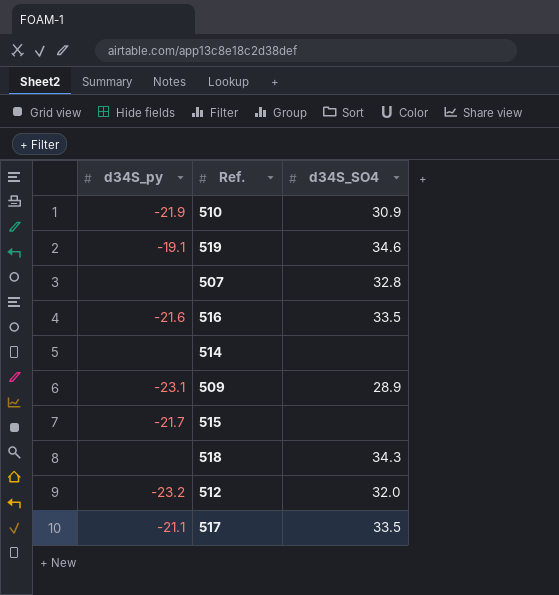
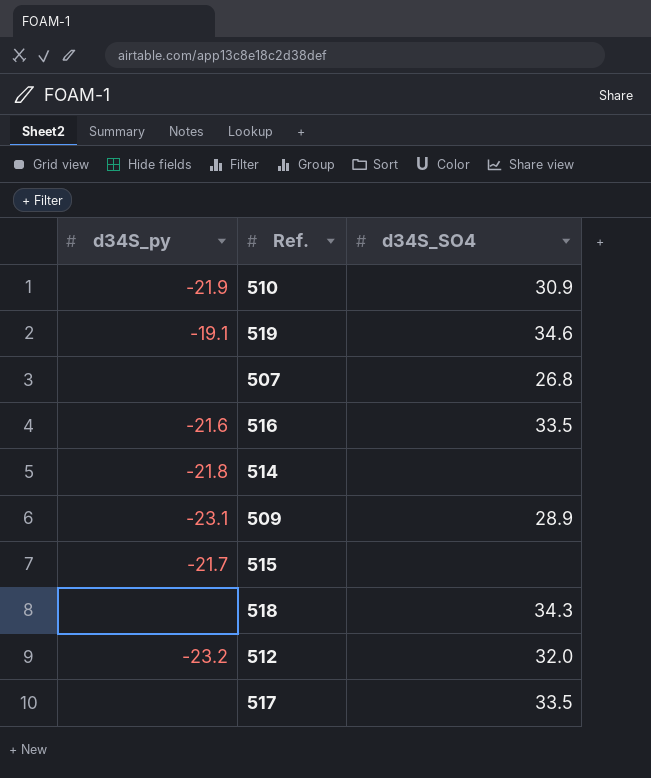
507 | d34S_SO4: 32.8 -> 26.8
514 | d34S_py: none -> -21.8
517 | d34S_py: -21.1 -> none

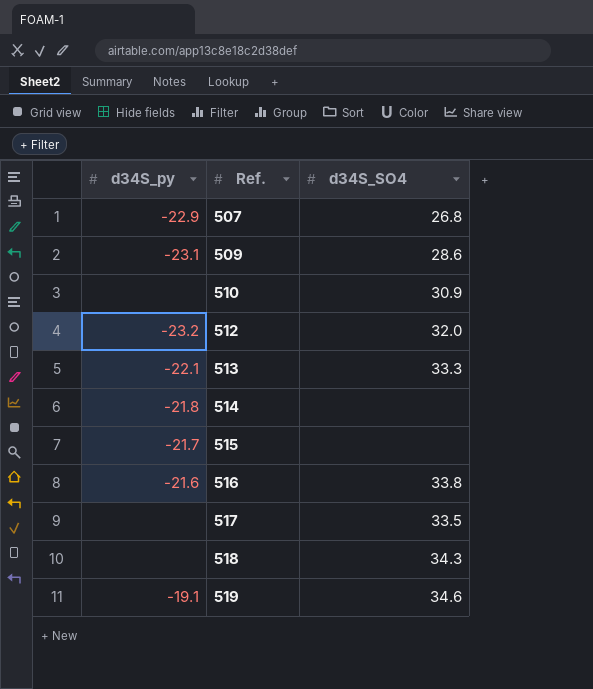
row order: none -> Ref. ascending
507 | d34S_py: none -> -22.9
509 | d34S_SO4: 28.9 -> 28.6
510 | d34S_py: -21.9 -> none
row 513: none -> -22.1 | 33.3
516 | d34S_SO4: 33.5 -> 33.8

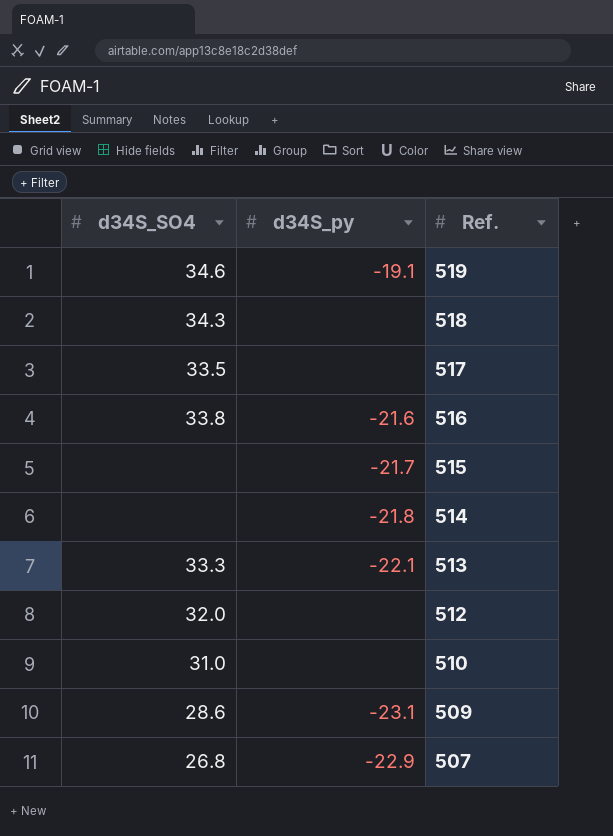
row order: Ref. ascending -> Ref. descending
column d34S_SO4 | position: 3 -> 1
512 | d34S_py: -23.2 -> none
510 | d34S_SO4: 30.9 -> 31.0

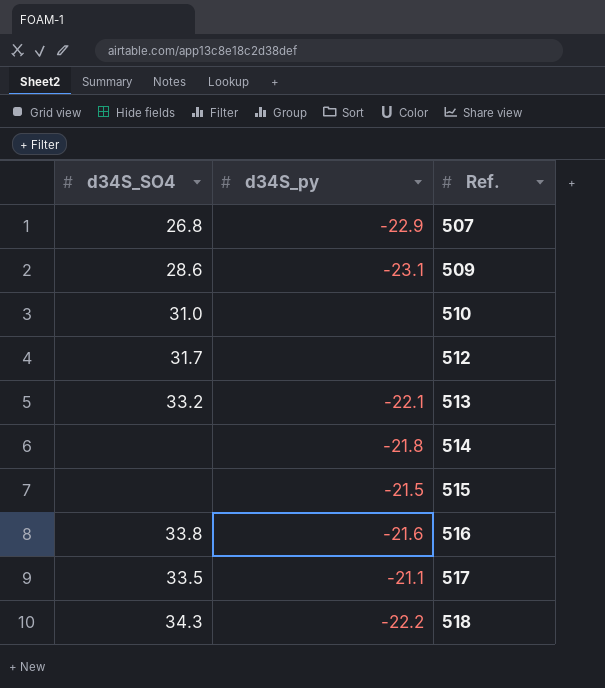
row order: Ref. descending -> Ref. ascending
row 519: 34.6 | -19.1 -> none
512 | d34S_SO4: 32.0 -> 31.7
513 | d34S_SO4: 33.3 -> 33.2
515 | d34S_py: -21.7 -> -21.5
517 | d34S_py: none -> -21.1
518 | d34S_py: none -> -22.2

